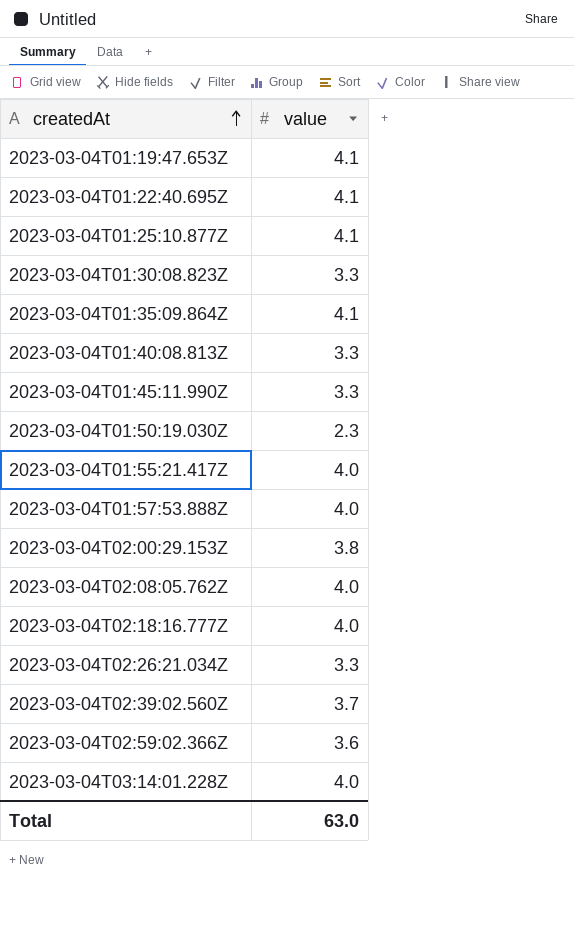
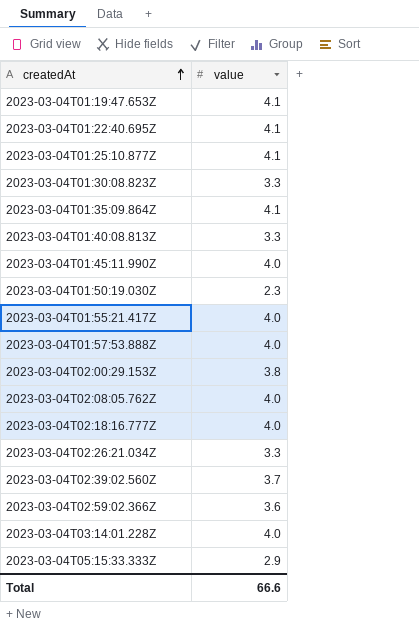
2023-03-04T01:45:11.990Z | value: 3.3 -> 4.0
row 2023-03-04T05:15:33.333Z: none -> 2.9
Total | value: 63.0 -> 66.6

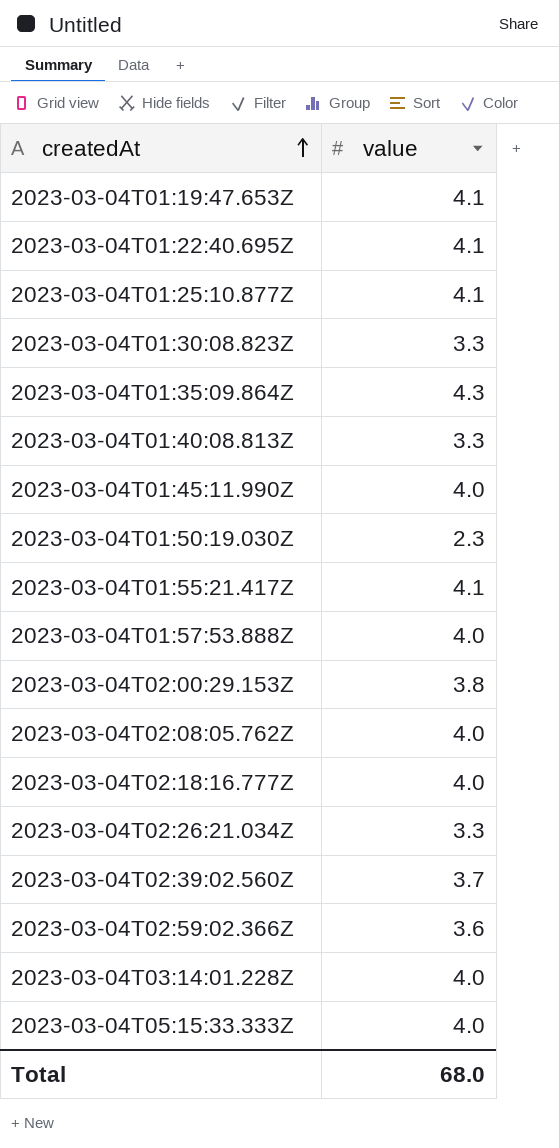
2023-03-04T01:35:09.864Z | value: 4.1 -> 4.3
2023-03-04T01:55:21.417Z | value: 4.0 -> 4.1
2023-03-04T05:15:33.333Z | value: 2.9 -> 4.0
Total | value: 66.6 -> 68.0

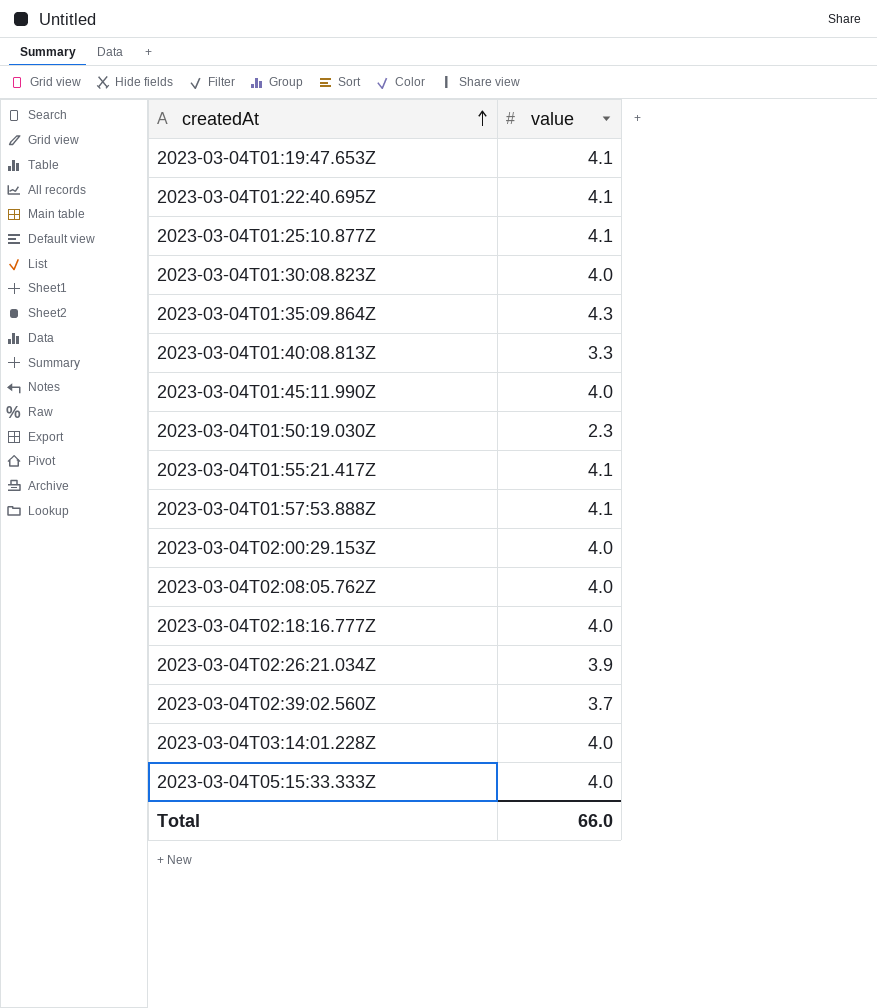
row 2023-03-04T02:59:02.366Z: 3.6 -> none
2023-03-04T01:30:08.823Z | value: 3.3 -> 4.0
2023-03-04T01:57:53.888Z | value: 4.0 -> 4.1
2023-03-04T02:00:29.153Z | value: 3.8 -> 4.0
2023-03-04T02:26:21.034Z | value: 3.3 -> 3.9
Total | value: 68.0 -> 66.0

